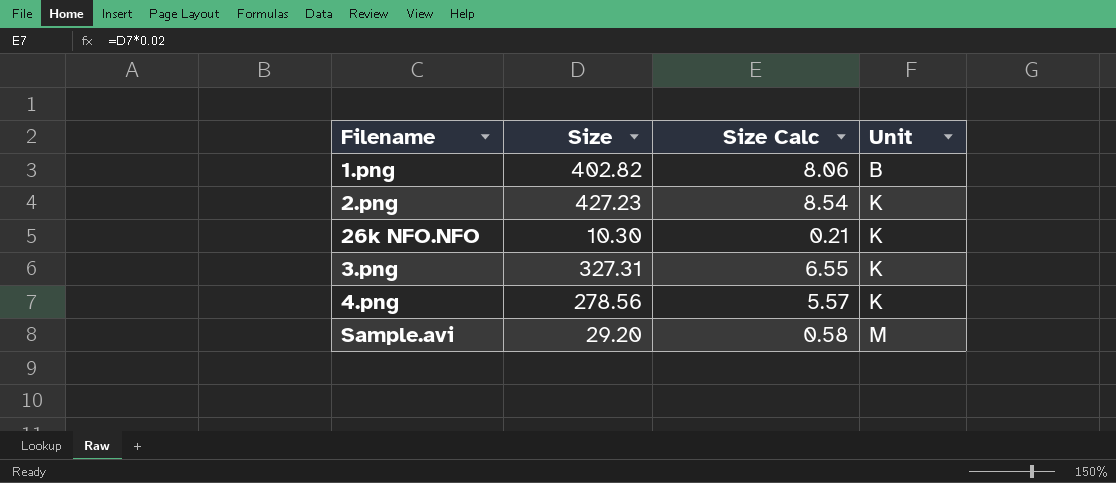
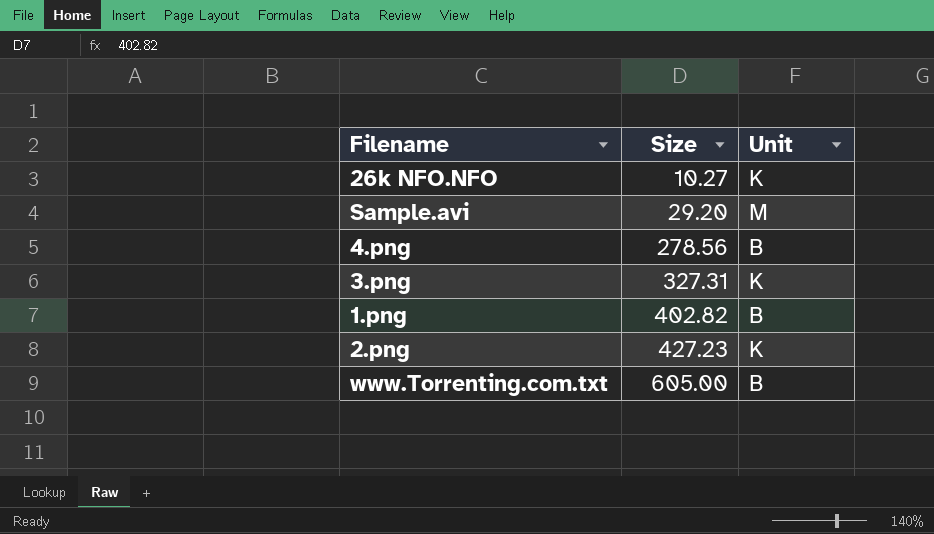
row order: Unit ascending -> Size ascending
column Size Calc | formula: [Size] * 0.02 -> none
26k NFO.NFO | Size: 10.30 -> 10.27
4.png | Unit: K -> B
row www.Torrenting.com.txt: none -> 605.00 | B

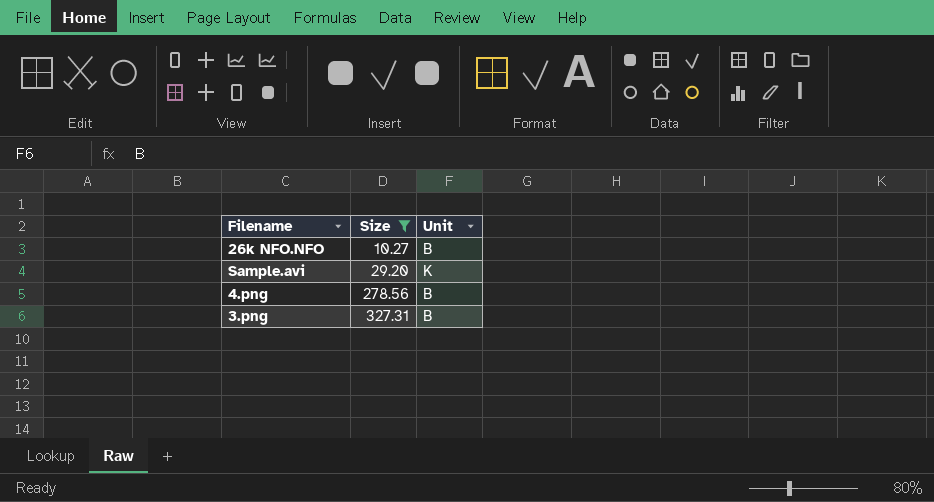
filter: none -> Size <= 327.31
26k NFO.NFO | Unit: K -> B
Sample.avi | Unit: M -> K
3.png | Unit: K -> B

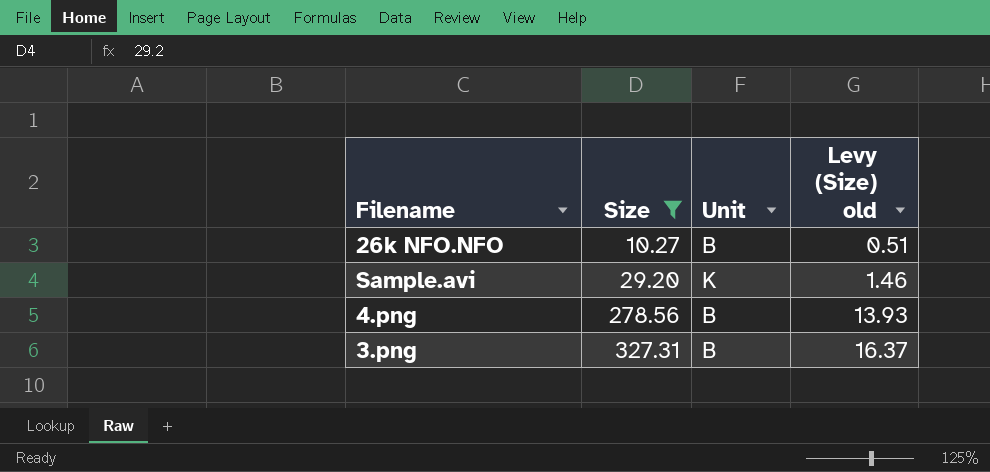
column Levy (Size) old | formula: none -> [Size] * 0.05

